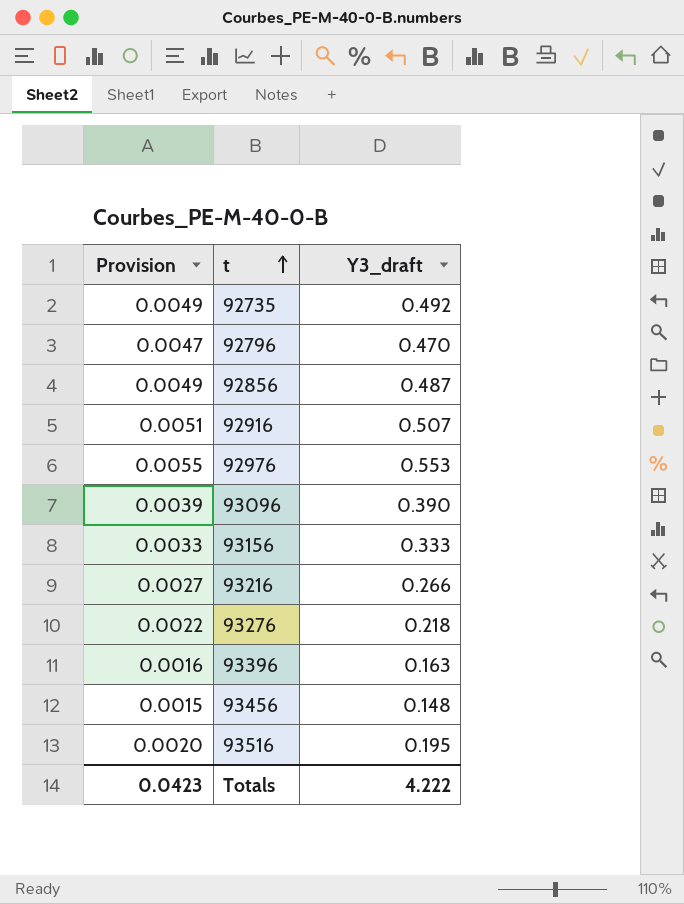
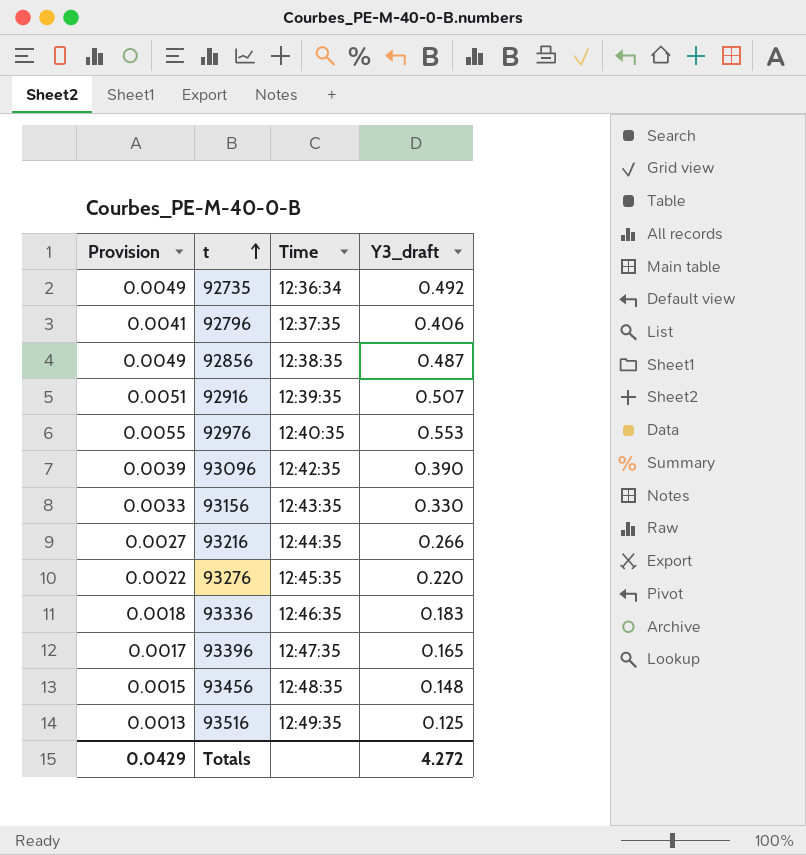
column Time | position: none -> 3
92796 | Provision: 0.0047 -> 0.0041
92796 | Y3_draft: 0.470 -> 0.406
93156 | Y3_draft: 0.333 -> 0.330
93276 | Y3_draft: 0.218 -> 0.220
row 93336: none -> 0.0018 | 12:46:35 | 0.183
93396 | Provision: 0.0016 -> 0.0017
93396 | Y3_draft: 0.163 -> 0.165
93516 | Provision: 0.0020 -> 0.0013
93516 | Y3_draft: 0.195 -> 0.125
Totals | Provision: 0.0423 -> 0.0429
Totals | Y3_draft: 4.222 -> 4.272

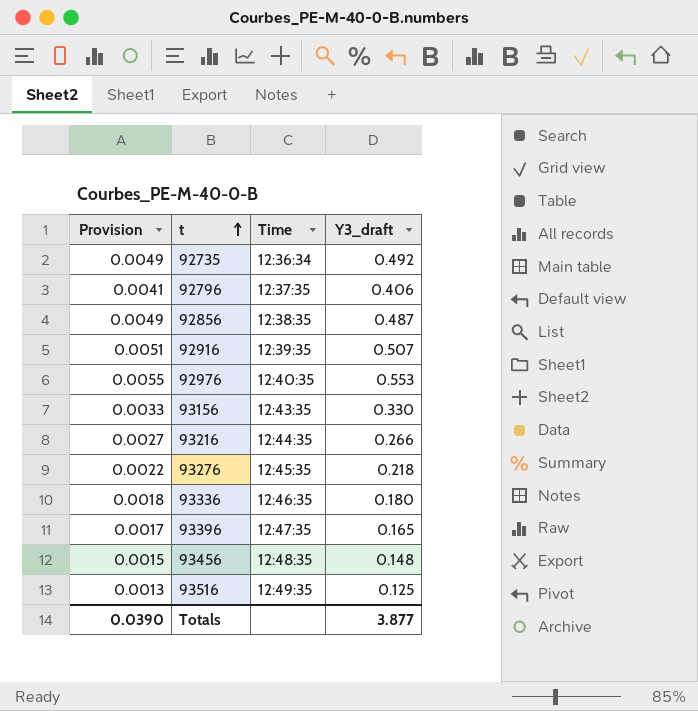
row 93096: 0.0039 | 12:42:35 | 0.390 -> none
93276 | Y3_draft: 0.220 -> 0.218
93336 | Y3_draft: 0.183 -> 0.180
Totals | Provision: 0.0429 -> 0.0390
Totals | Y3_draft: 4.272 -> 3.877

